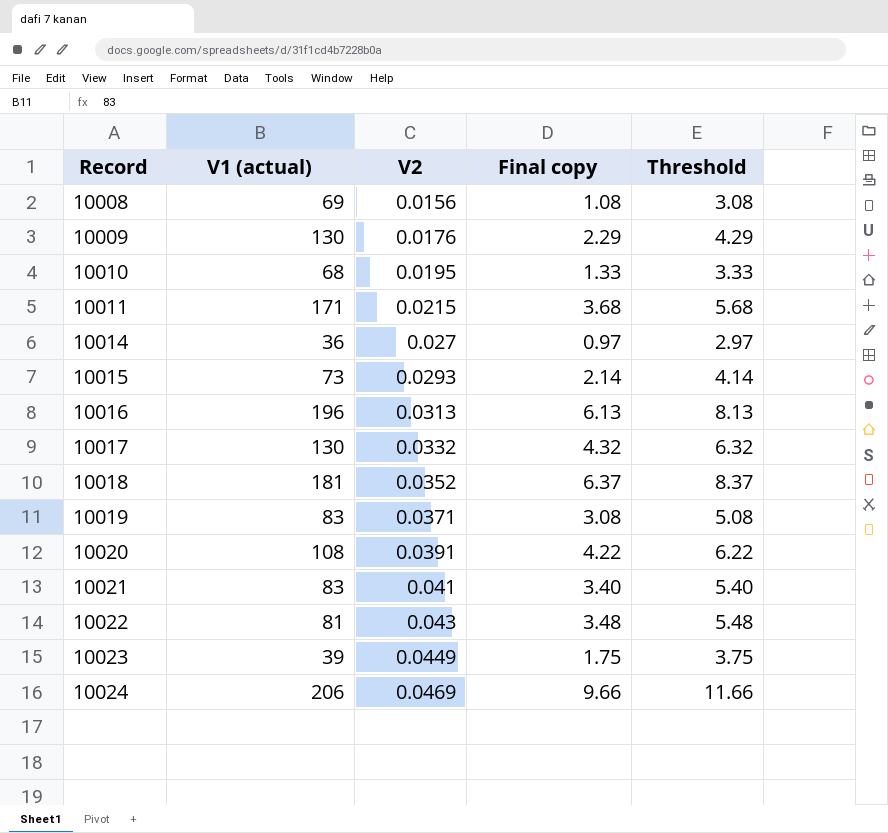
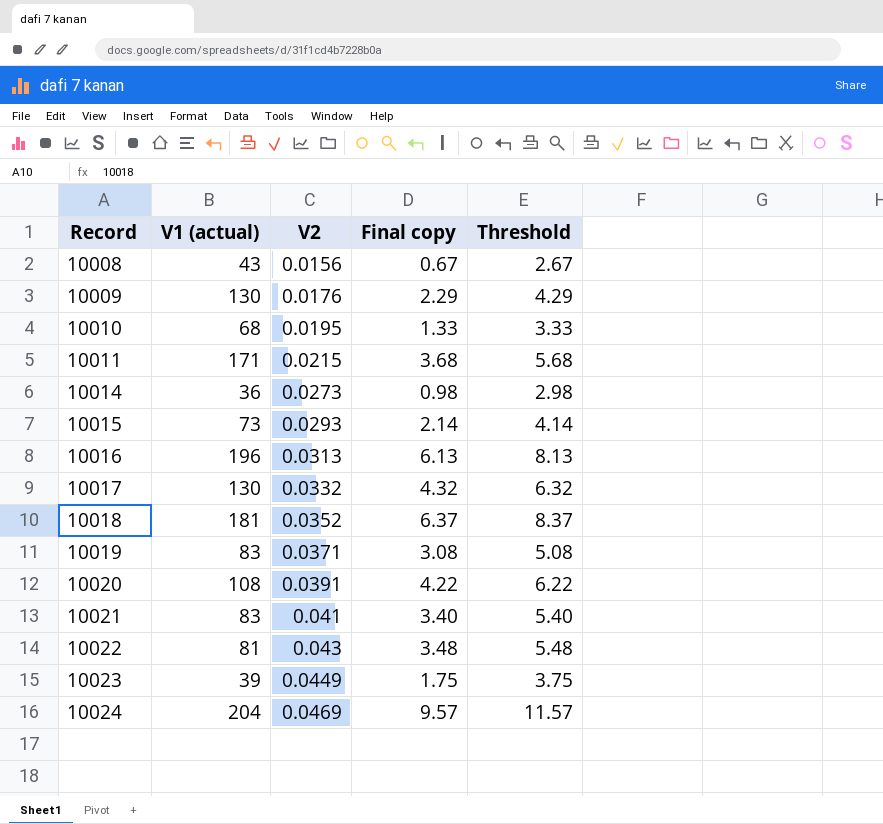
10008 | V1 (actual): 69 -> 43
10008 | Final copy: 1.08 -> 0.67
10008 | Threshold: 3.08 -> 2.67
10014 | V2: 0.027 -> 0.0273
10014 | Final copy: 0.97 -> 0.98
10014 | Threshold: 2.97 -> 2.98
10024 | V1 (actual): 206 -> 204
10024 | Final copy: 9.66 -> 9.57
10024 | Threshold: 11.66 -> 11.57

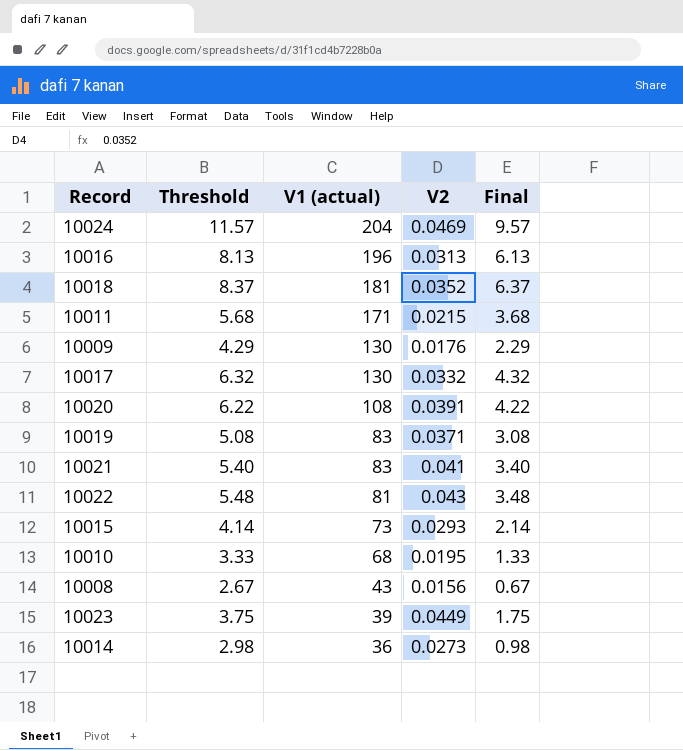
row order: Record ascending -> V1 (actual) descending
column Threshold | position: 5 -> 2
column name: Final copy -> Final

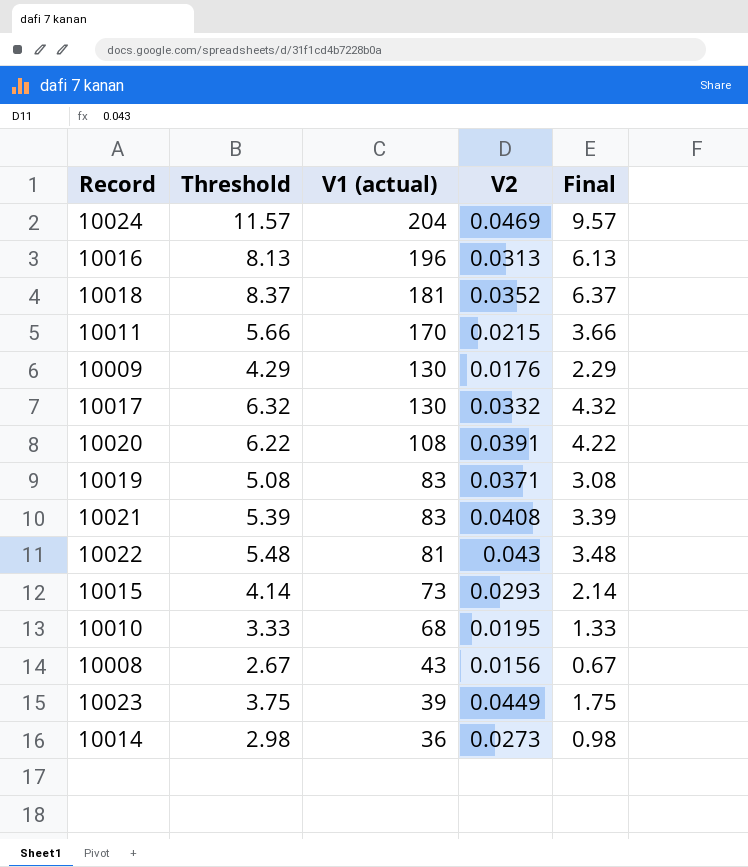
10011 | Threshold: 5.68 -> 5.66
10011 | V1 (actual): 171 -> 170
10011 | Final: 3.68 -> 3.66
10021 | Threshold: 5.40 -> 5.39
10021 | V2: 0.041 -> 0.0408
10021 | Final: 3.40 -> 3.39

